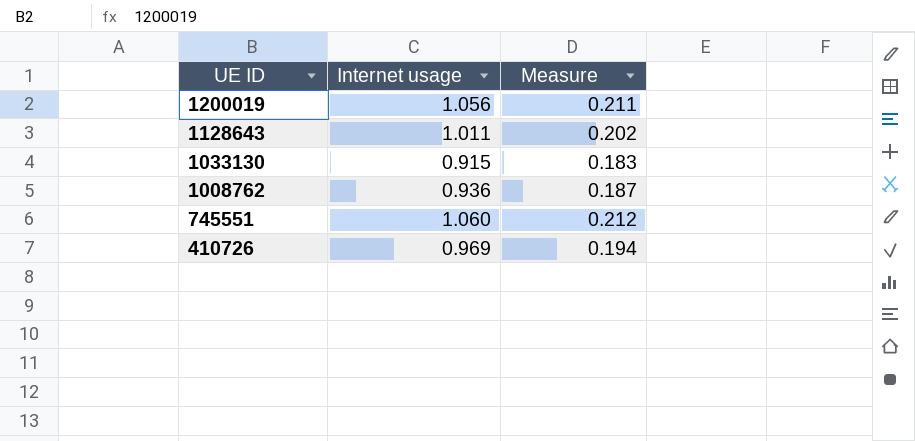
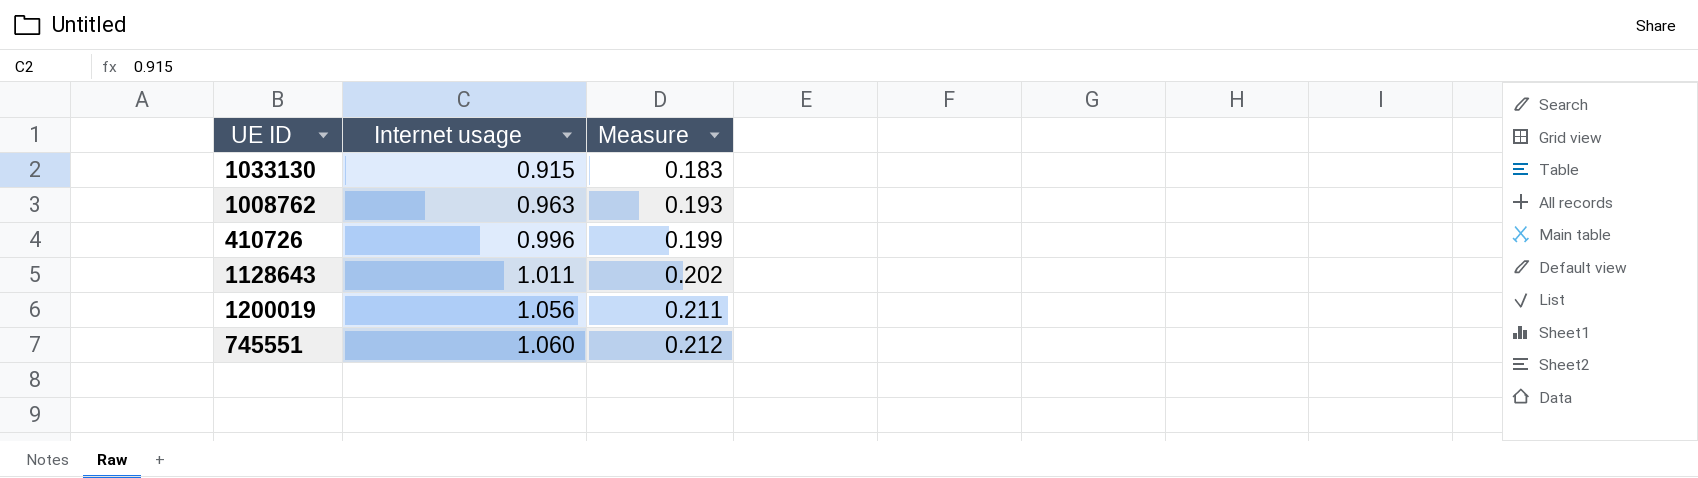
row order: UE ID descending -> Internet usage ascending
1008762 | Internet usage: 0.936 -> 0.963
1008762 | Measure: 0.187 -> 0.193
410726 | Internet usage: 0.969 -> 0.996
410726 | Measure: 0.194 -> 0.199

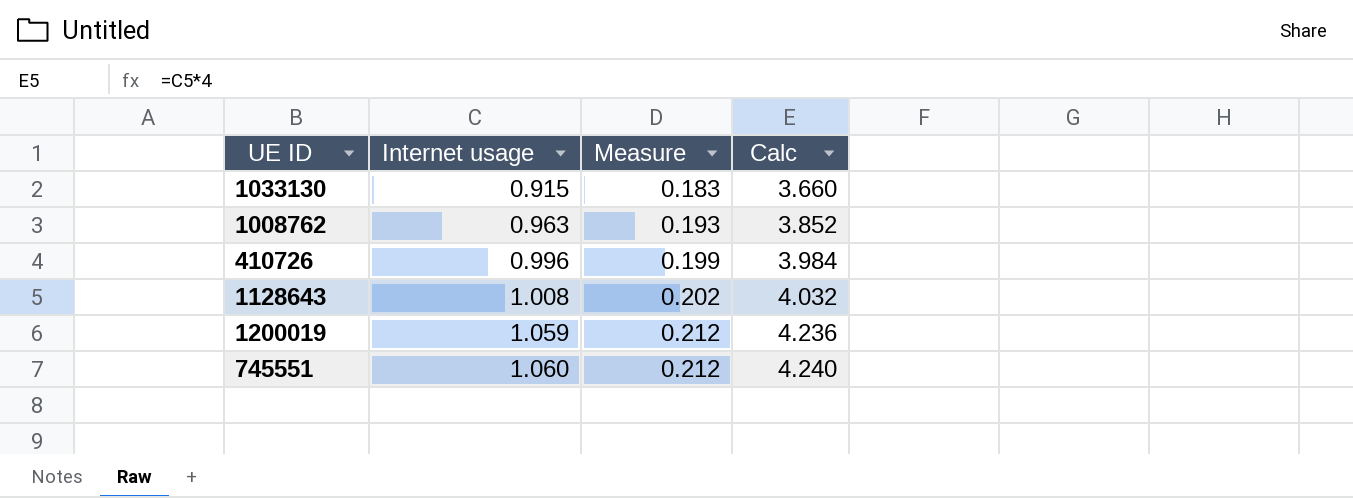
column Calc | formula: none -> [Internet usage] * 4
1128643 | Internet usage: 1.011 -> 1.008
1200019 | Internet usage: 1.056 -> 1.059
1200019 | Measure: 0.211 -> 0.212

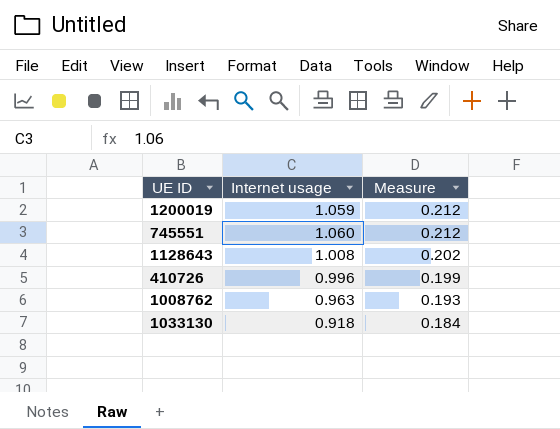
row order: Internet usage ascending -> Measure descending
column Calc | formula: [Internet usage] * 4 -> none
1033130 | Internet usage: 0.915 -> 0.918
1033130 | Measure: 0.183 -> 0.184

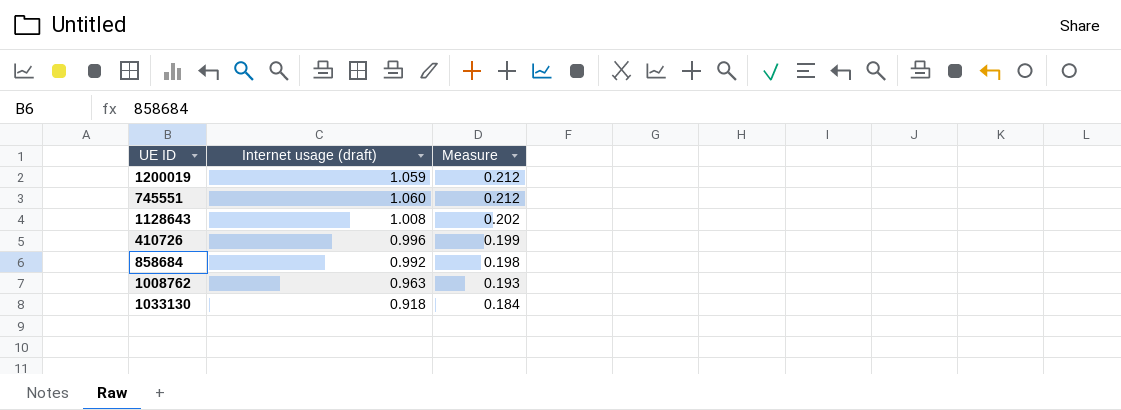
column name: Internet usage -> Internet usage (draft)
row 858684: none -> 0.992 | 0.198

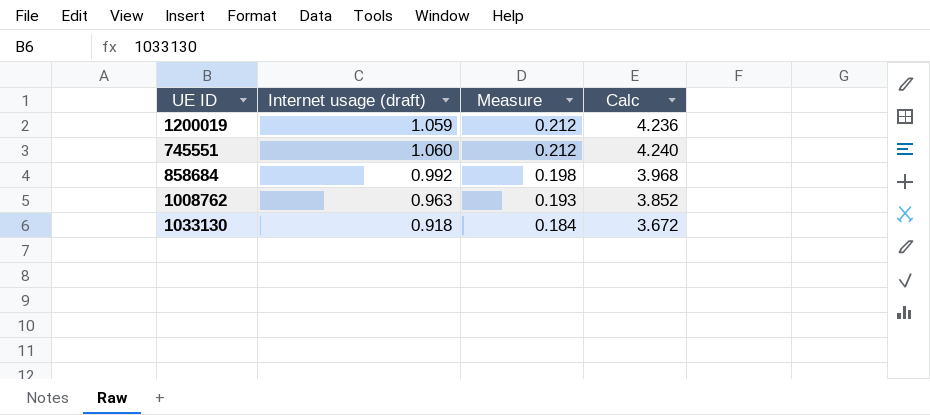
column Calc | formula: none -> [Internet usage (draft)] * 4
row 1128643: 1.008 | 0.202 -> none
row 410726: 0.996 | 0.199 -> none

